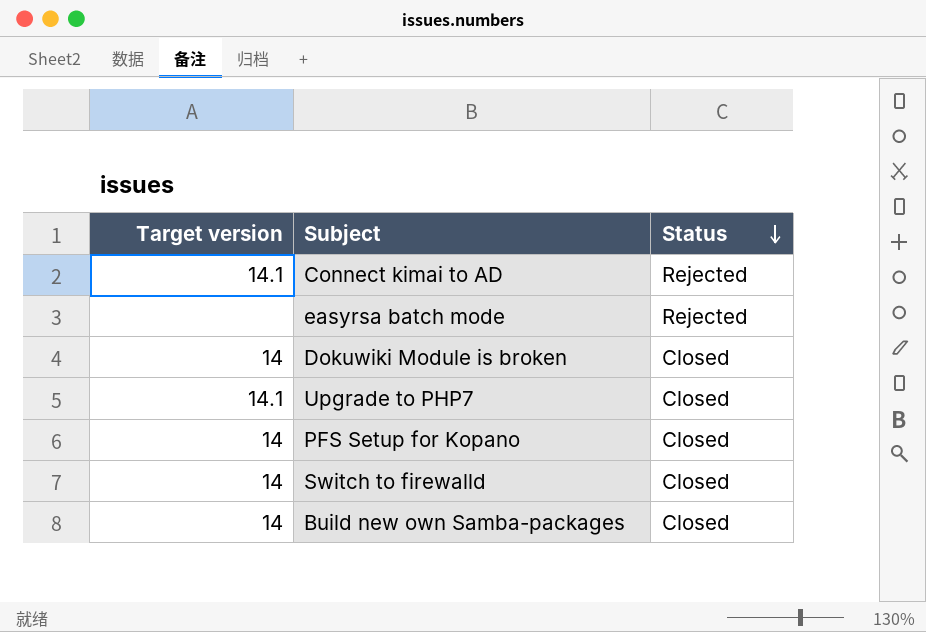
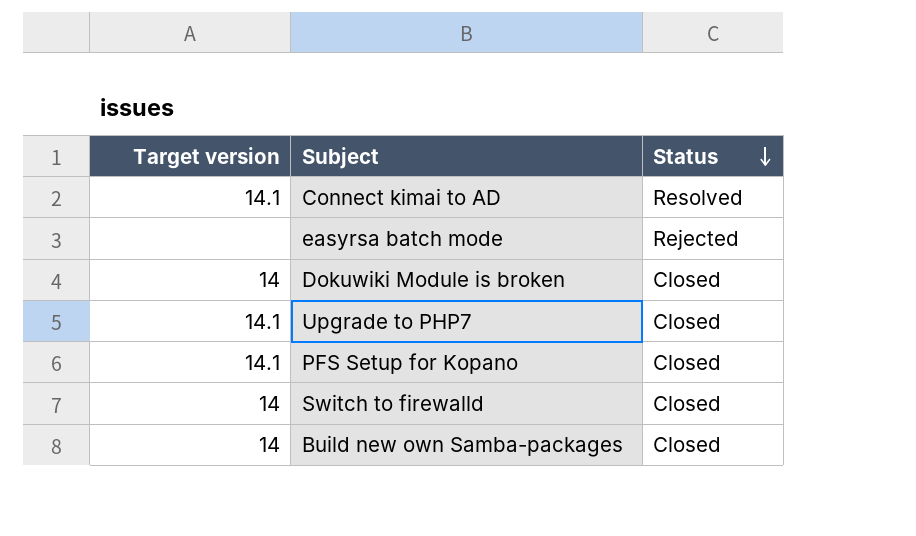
Connect kimai to AD | Status: Rejected -> Resolved
PFS Setup for Kopano | Target version: 14 -> 14.1

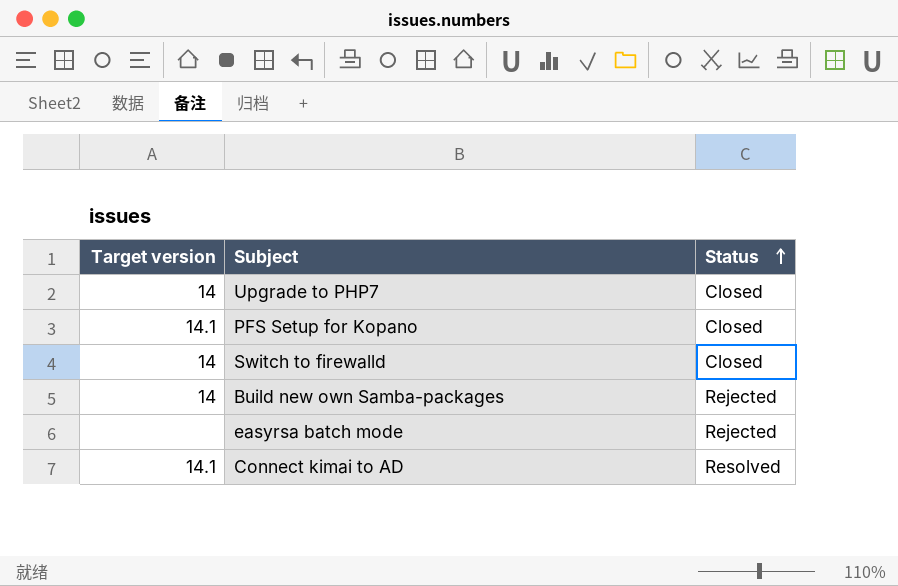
row order: Status descending -> Status ascending
row Dokuwiki Module is broken: 14 | Closed -> none
Upgrade to PHP7 | Target version: 14.1 -> 14
Build new own Samba-packages | Status: Closed -> Rejected

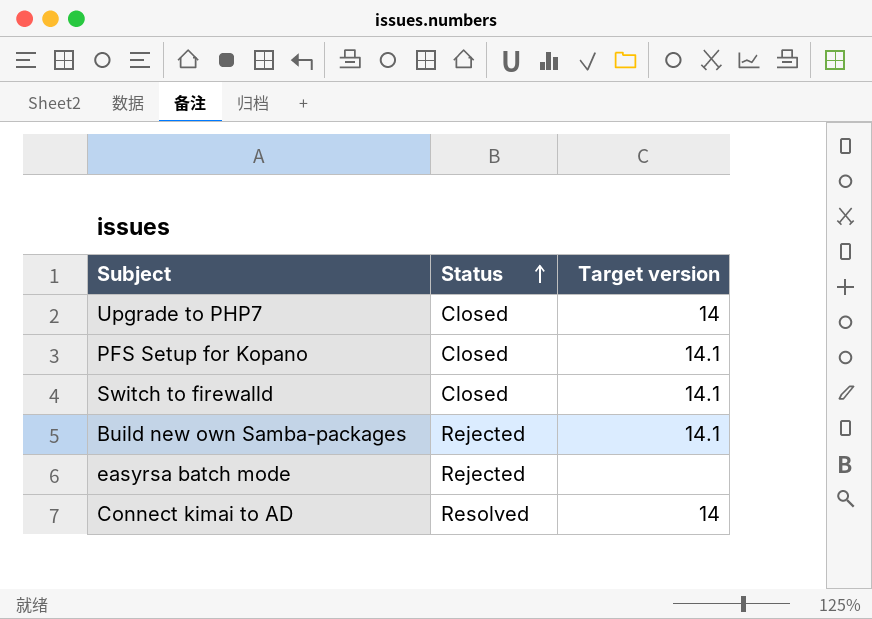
column Target version | position: 1 -> 3
Switch to firewalld | Target version: 14 -> 14.1
Build new own Samba-packages | Target version: 14 -> 14.1
Connect kimai to AD | Target version: 14.1 -> 14

